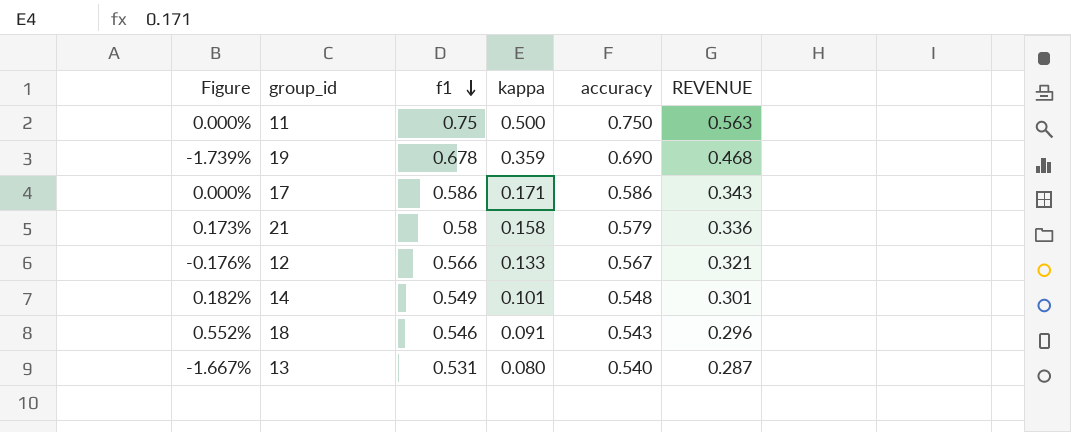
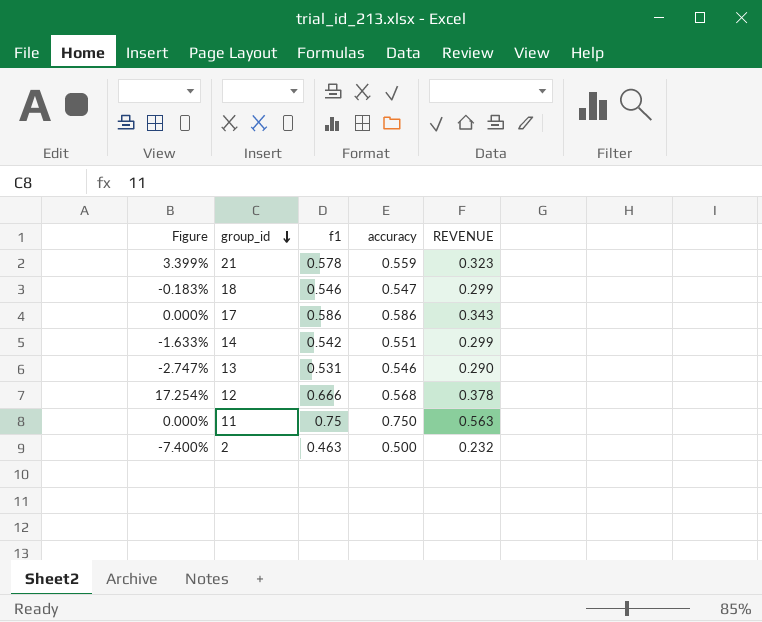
row order: f1 descending -> group_id descending
column kappa | position: 4 -> none
row 19: -1.739% | 0.678 | 0.359 | 0.690 | 0.468 -> none
21 | Figure: 0.173% -> 3.399%
21 | f1: 0.58 -> 0.578
21 | accuracy: 0.579 -> 0.559
21 | REVENUE: 0.336 -> 0.323
18 | Figure: 0.552% -> -0.183%
18 | accuracy: 0.543 -> 0.547
18 | REVENUE: 0.296 -> 0.299
14 | Figure: 0.182% -> -1.633%
14 | f1: 0.549 -> 0.542
14 | accuracy: 0.548 -> 0.551
14 | REVENUE: 0.301 -> 0.299
13 | Figure: -1.667% -> -2.747%
13 | accuracy: 0.540 -> 0.546
13 | REVENUE: 0.287 -> 0.290
12 | Figure: -0.176% -> 17.254%
12 | f1: 0.566 -> 0.666
12 | accuracy: 0.567 -> 0.568
12 | REVENUE: 0.321 -> 0.378
row 2: none -> -7.400% | 0.463 | 0.500 | 0.232

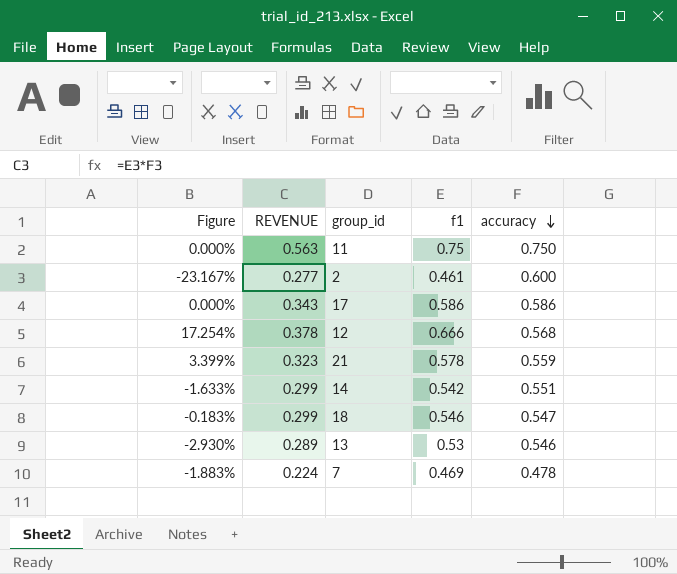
row order: group_id descending -> accuracy descending
column REVENUE | position: 5 -> 2
2 | Figure: -7.400% -> -23.167%
2 | REVENUE: 0.232 -> 0.277
2 | f1: 0.463 -> 0.461
2 | accuracy: 0.500 -> 0.600
13 | Figure: -2.747% -> -2.930%
13 | REVENUE: 0.290 -> 0.289
13 | f1: 0.531 -> 0.53
row 7: none -> -1.883% | 0.224 | 0.469 | 0.478

